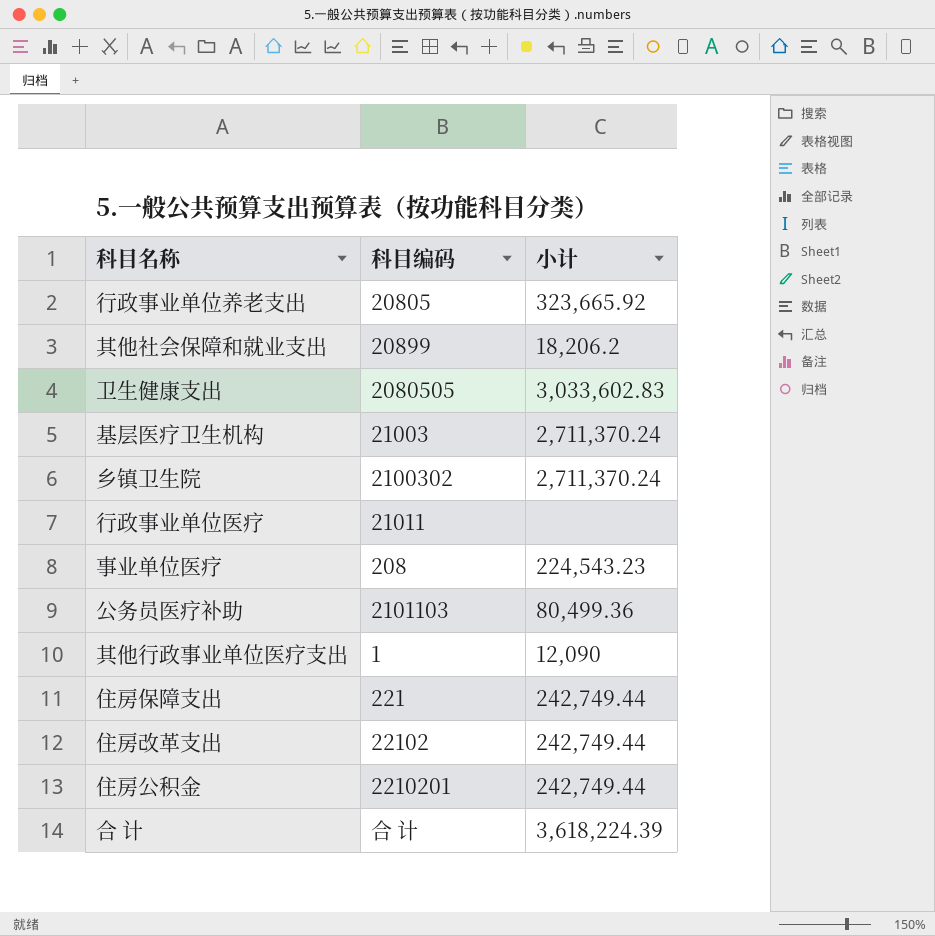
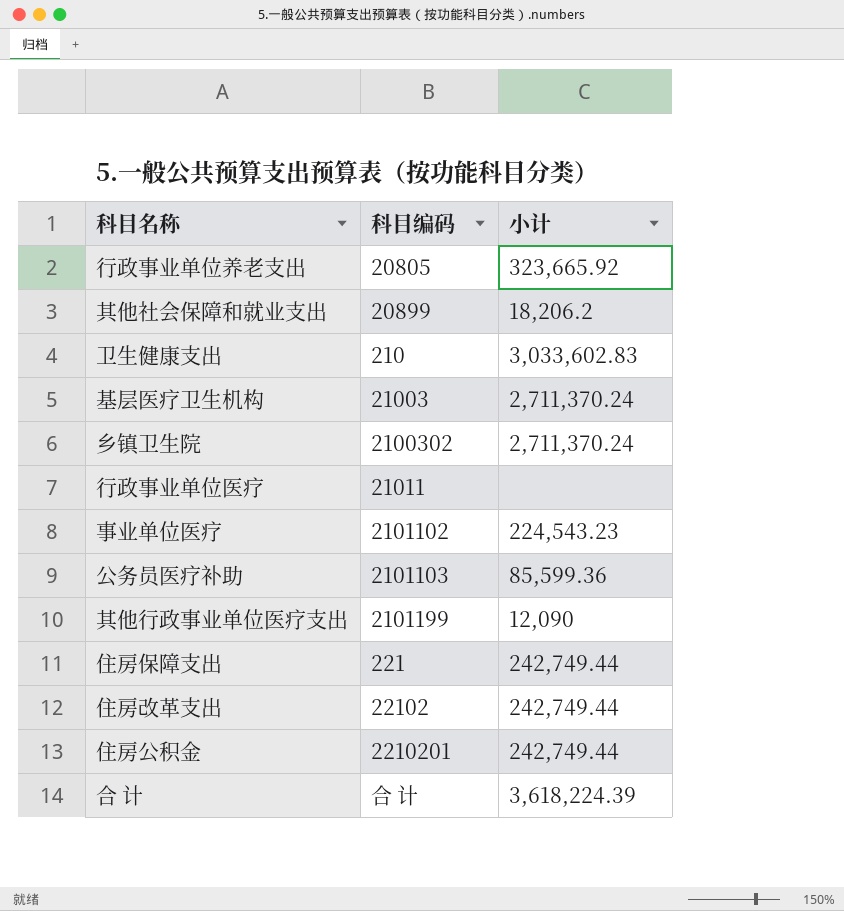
卫生健康支出 | 科目编码: 2080505 -> 210
事业单位医疗 | 科目编码: 208 -> 2101102
公务员医疗补助 | 小计: 80,499.36 -> 85,599.36
其他行政事业单位医疗支出 | 科目编码: 1 -> 2101199

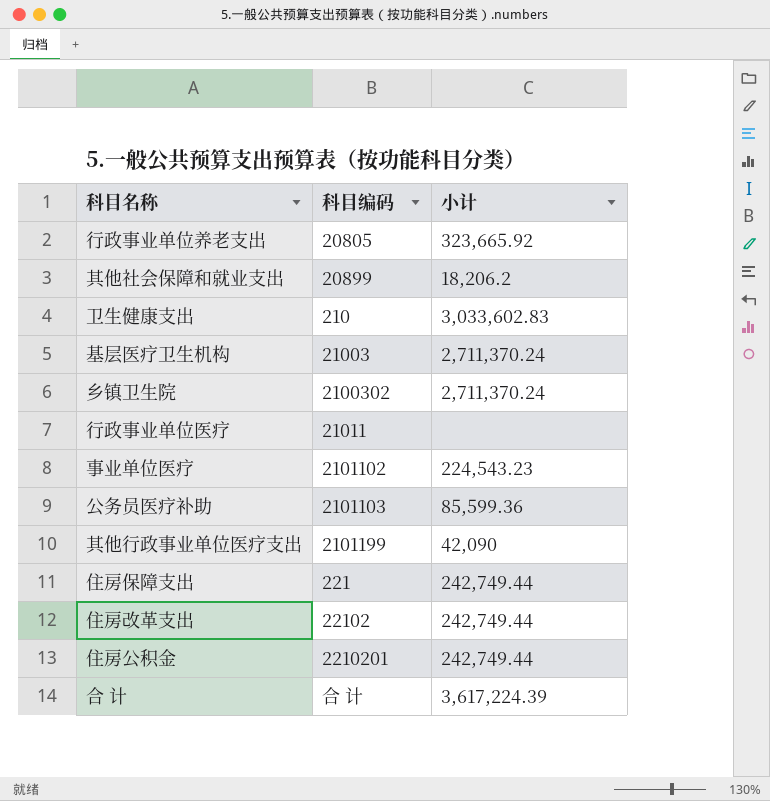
其他行政事业单位医疗支出 | 小计: 12,090 -> 42,090
合 计 | 小计: 3,618,224.39 -> 3,617,224.39

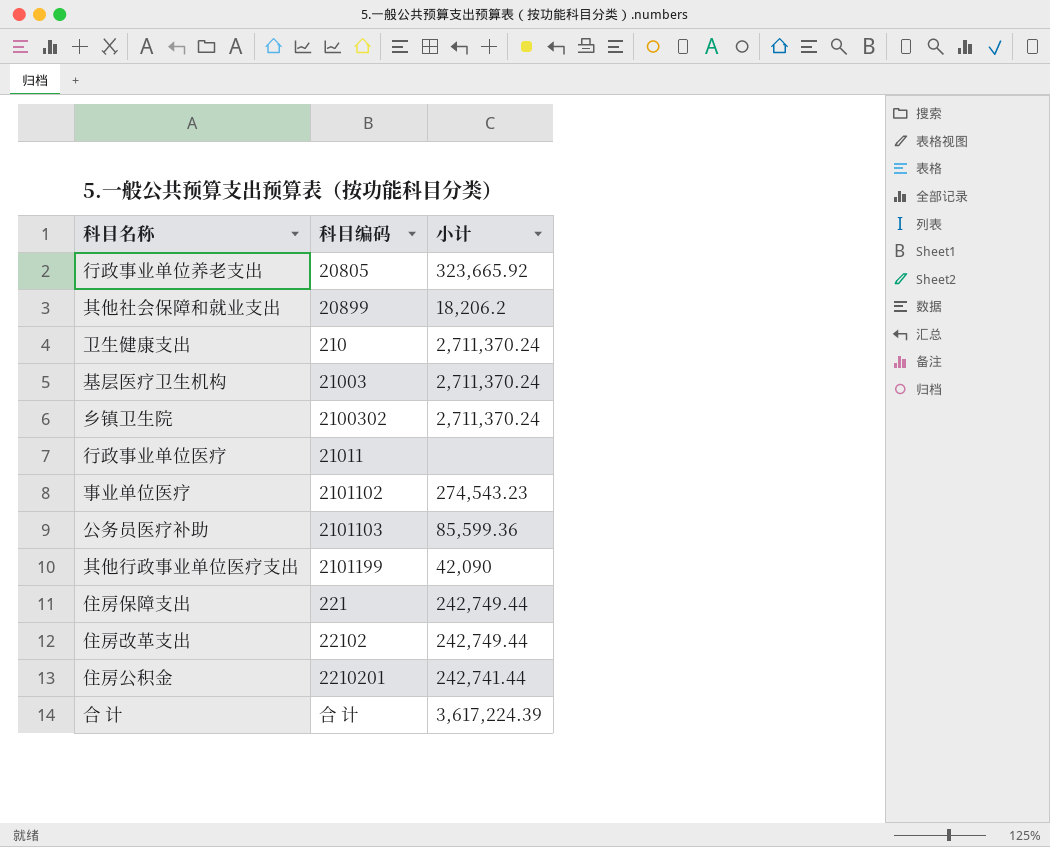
卫生健康支出 | 小计: 3,033,602.83 -> 2,711,370.24
事业单位医疗 | 小计: 224,543.23 -> 274,543.23
住房公积金 | 小计: 242,749.44 -> 242,741.44

